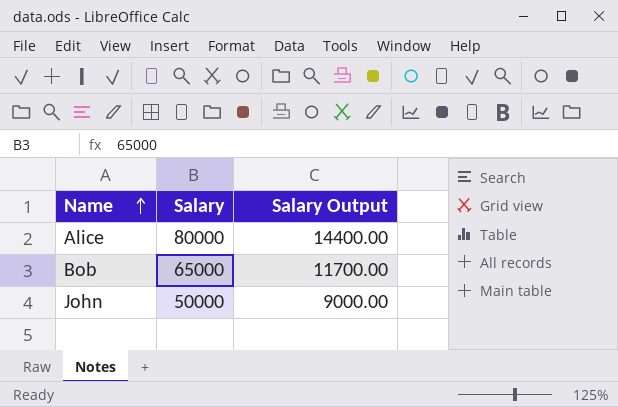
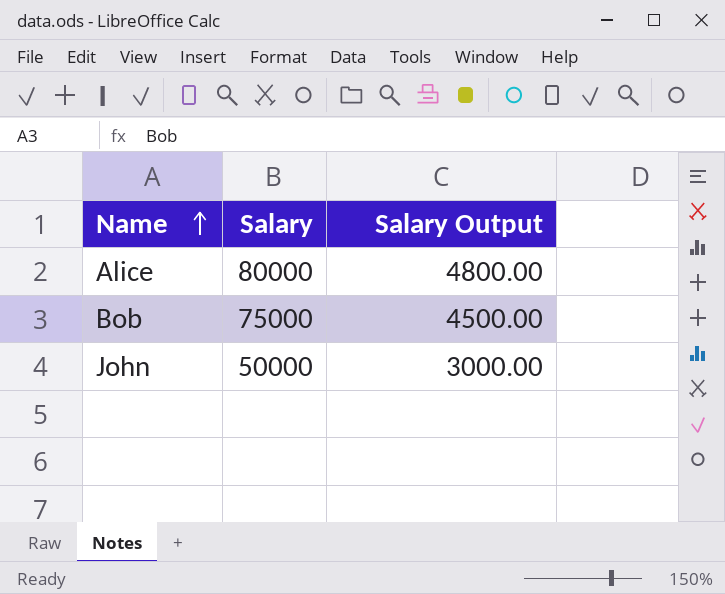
column Salary Output | formula: [Salary] * 0.18 -> [Salary] * 0.06
Bob | Salary: 65000 -> 75000

